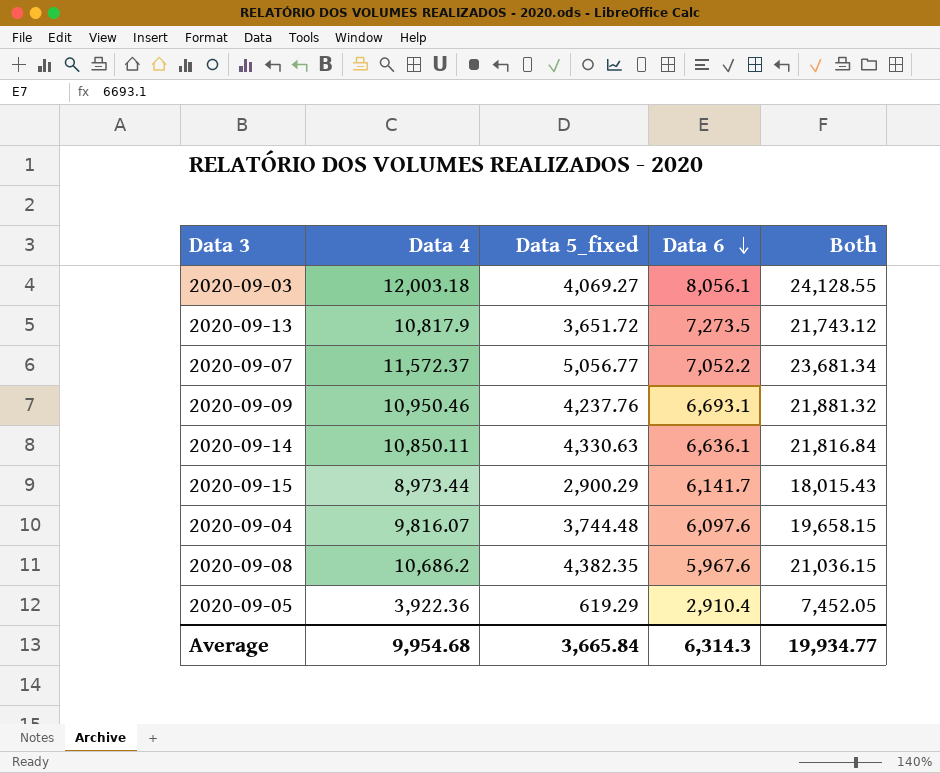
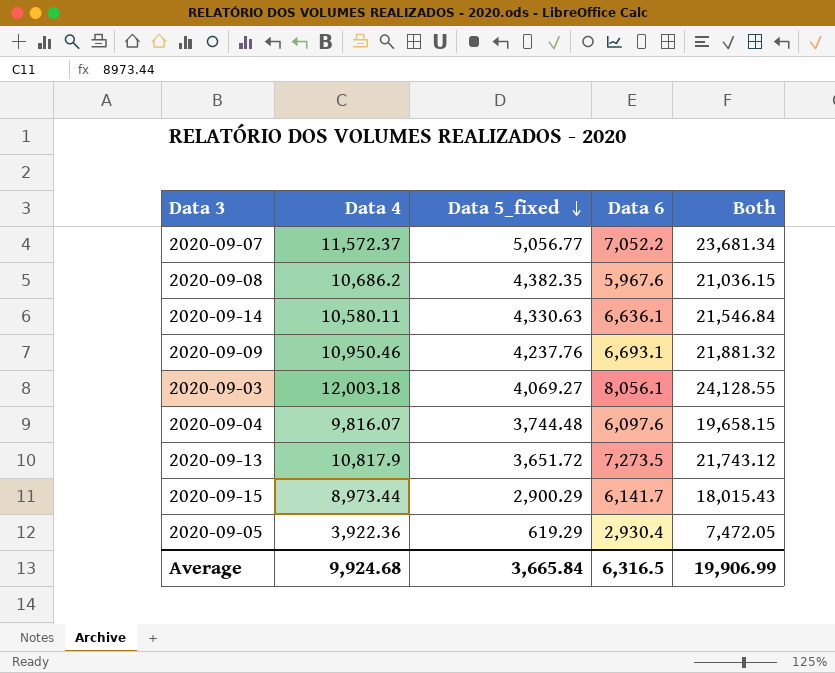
row order: Data 6 descending -> Data 5_fixed descending
2020-09-14 | Data 4: 10,850.11 -> 10,580.11
2020-09-14 | Both: 21,816.84 -> 21,546.84
2020-09-05 | Data 6: 2,910.4 -> 2,930.4
2020-09-05 | Both: 7,452.05 -> 7,472.05
Average | Data 4: 9,954.68 -> 9,924.68
Average | Data 6: 6,314.3 -> 6,316.5
Average | Both: 19,934.77 -> 19,906.99

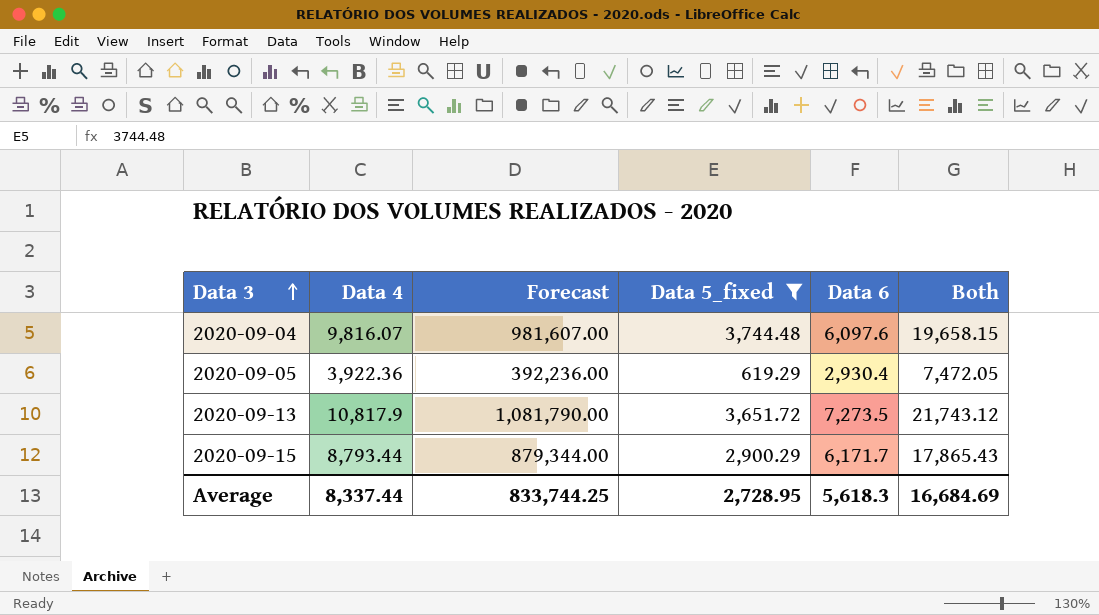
filter: none -> Data 5_fixed <= 3,744.48
row order: Data 5_fixed descending -> Data 3 ascending
column Forecast | formula: none -> [Data 4] * 100
2020-09-15 | Data 4: 8,973.44 -> 8,793.44
2020-09-15 | Data 6: 6,141.7 -> 6,171.7
2020-09-15 | Both: 18,015.43 -> 17,865.43
Average | Data 4: 9,924.68 -> 8,337.44
Average | Data 5_fixed: 3,665.84 -> 2,728.95
Average | Data 6: 6,316.5 -> 5,618.3
Average | Both: 19,906.99 -> 16,684.69

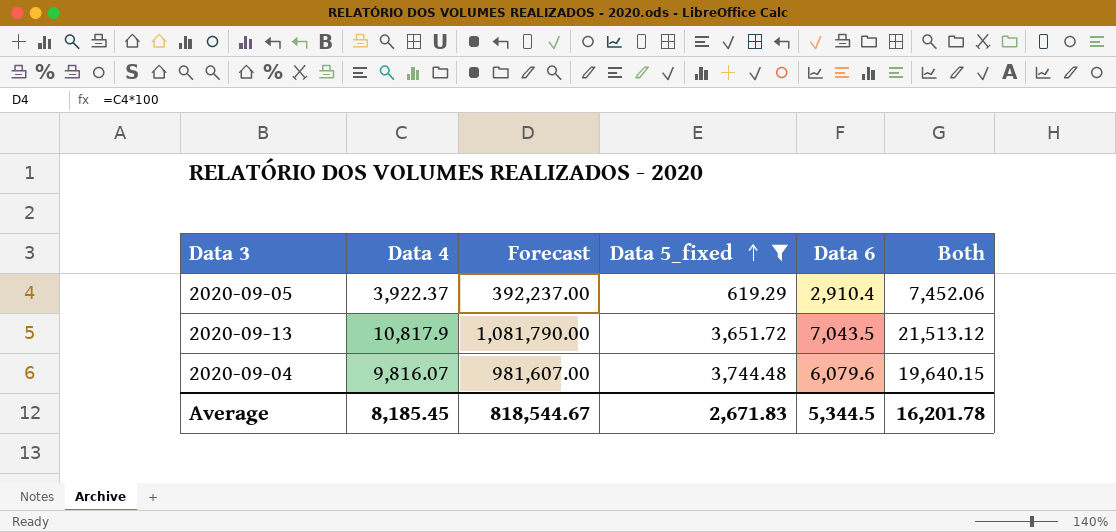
row order: Data 3 ascending -> Data 5_fixed ascending
row 2020-09-15: 8,793.44 | 879,344.00 | 2,900.29 | 6,171.7 | 17,865.43 -> none
2020-09-05 | Data 4: 3,922.36 -> 3,922.37
2020-09-05 | Forecast: 392,236.00 -> 392,237.00
2020-09-05 | Data 6: 2,930.4 -> 2,910.4
2020-09-05 | Both: 7,472.05 -> 7,452.06
2020-09-13 | Data 6: 7,273.5 -> 7,043.5
2020-09-13 | Both: 21,743.12 -> 21,513.12
2020-09-04 | Data 6: 6,097.6 -> 6,079.6
2020-09-04 | Both: 19,658.15 -> 19,640.15
Average | Data 4: 8,337.44 -> 8,185.45
Average | Forecast: 833,744.25 -> 818,544.67
Average | Data 5_fixed: 2,728.95 -> 2,671.83
Average | Data 6: 5,618.3 -> 5,344.5
Average | Both: 16,684.69 -> 16,201.78

